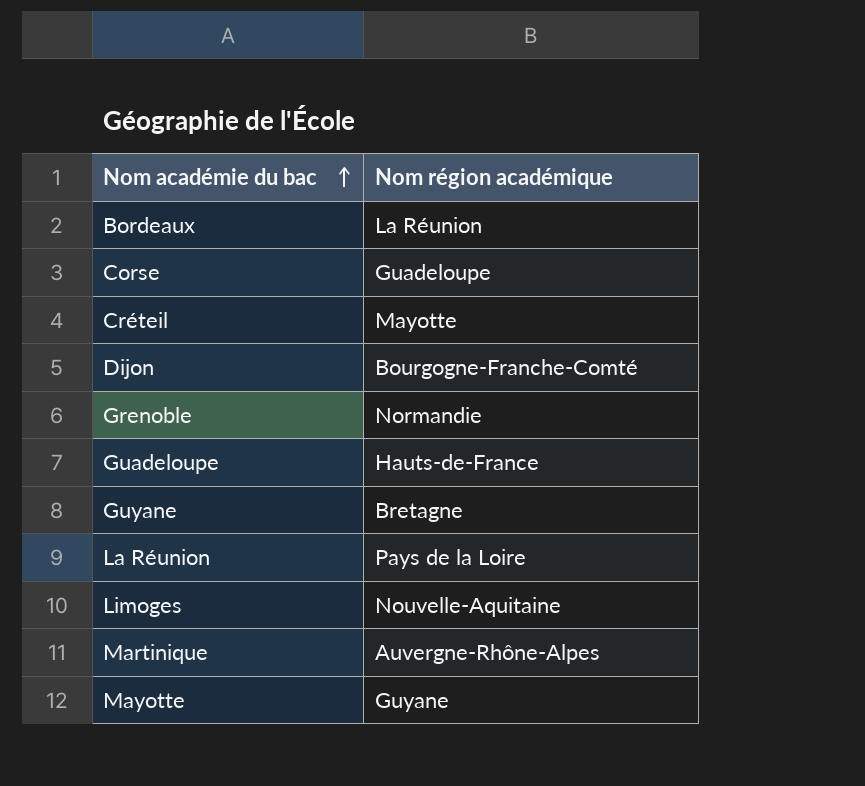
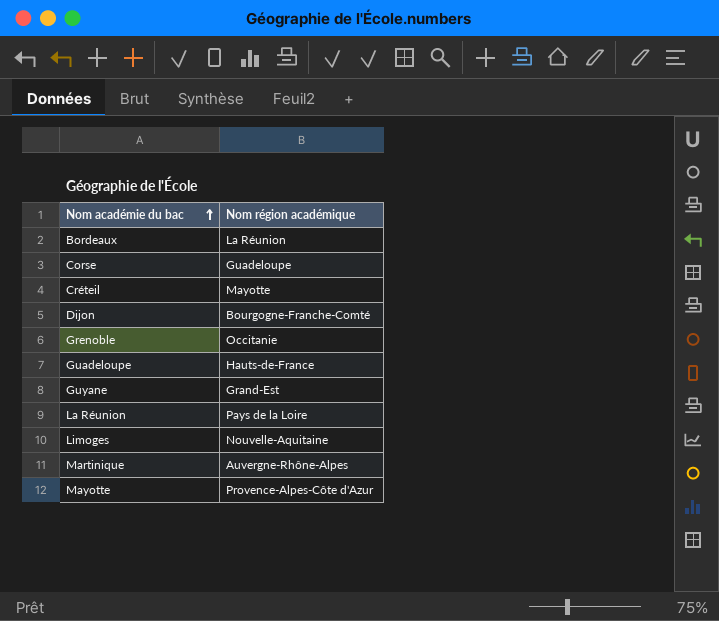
Grenoble | Nom région académique: Normandie -> Occitanie
Guyane | Nom région académique: Bretagne -> Grand-Est
Mayotte | Nom région académique: Guyane -> Provence-Alpes-Côte d'Azur

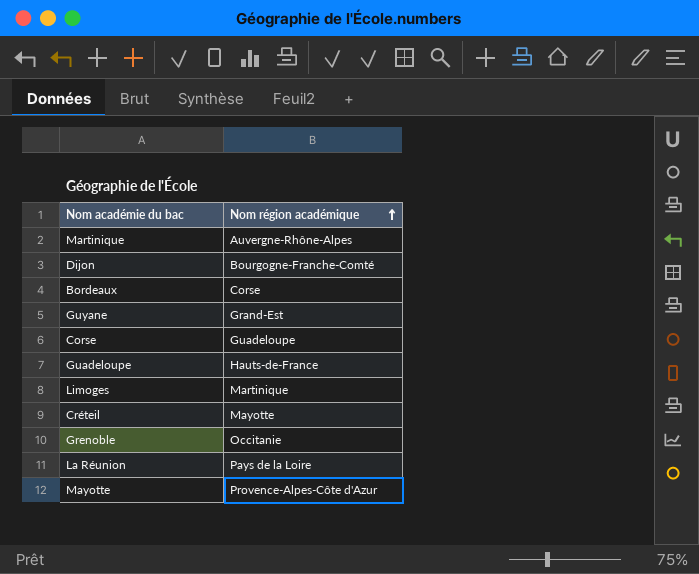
row order: Nom académie du bac ascending -> Nom région académique ascending
Bordeaux | Nom région académique: La Réunion -> Corse
Limoges | Nom région académique: Nouvelle-Aquitaine -> Martinique

